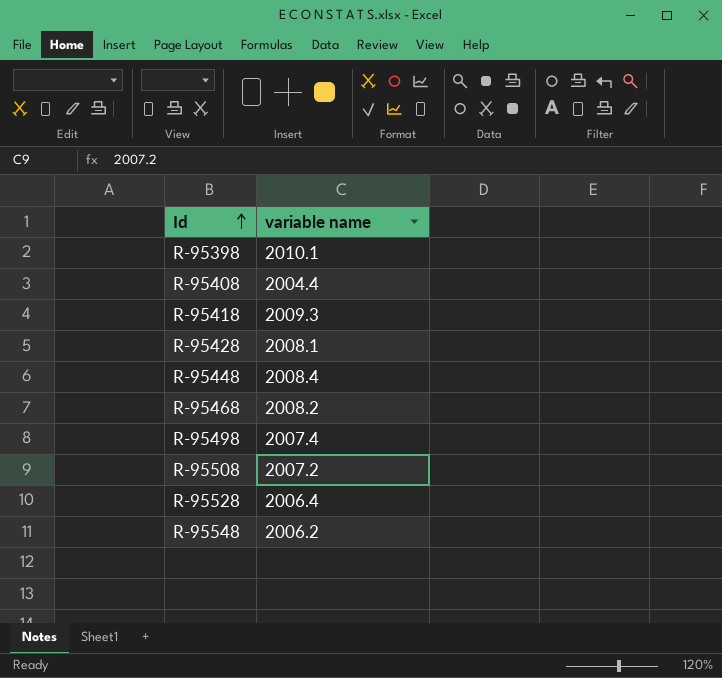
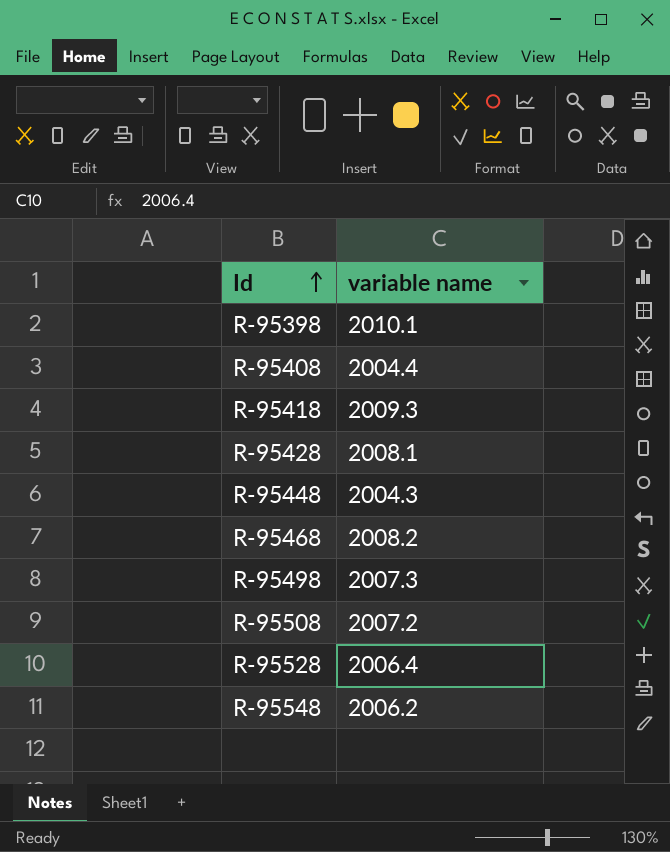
R-95448 | variable name: 2008.4 -> 2004.3
R-95498 | variable name: 2007.4 -> 2007.3

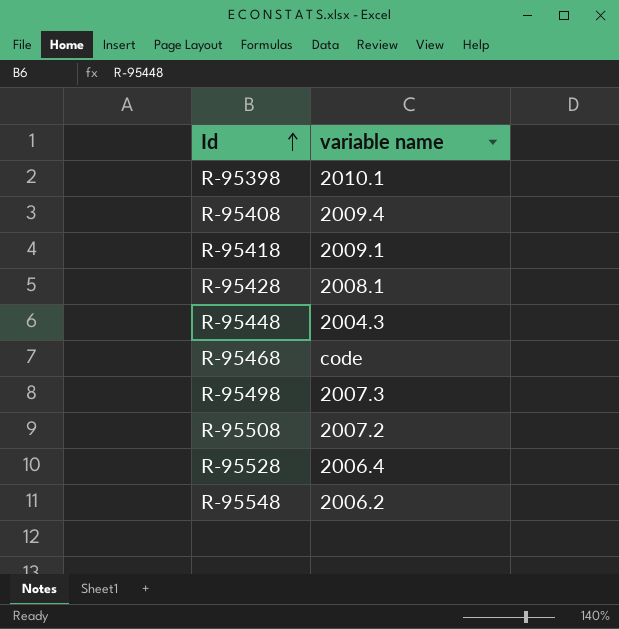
R-95408 | variable name: 2004.4 -> 2009.4
R-95418 | variable name: 2009.3 -> 2009.1
R-95468 | variable name: 2008.2 -> code

